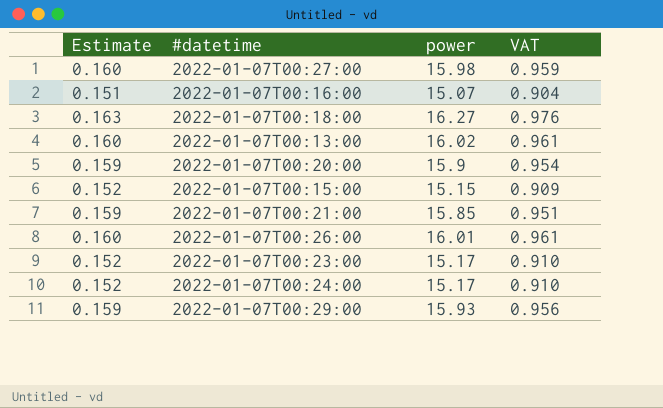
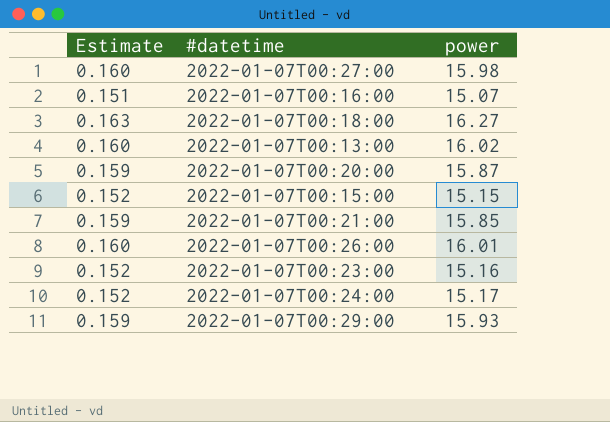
column VAT | formula: [power] * 0.06 -> none
2022-01-07T00:20:00 | power: 15.9 -> 15.87
2022-01-07T00:23:00 | power: 15.17 -> 15.16

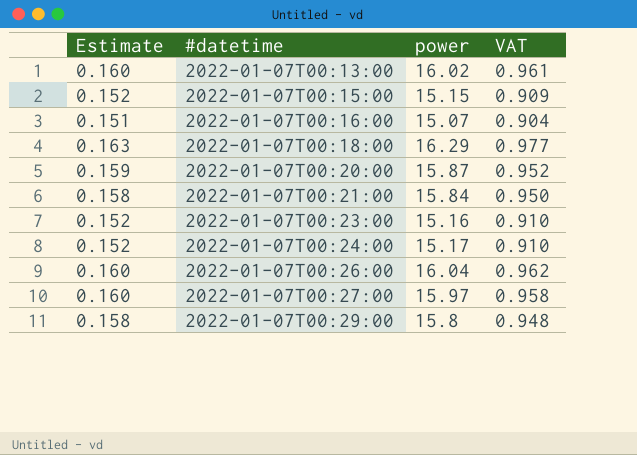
row order: none -> #datetime ascending
column VAT | formula: none -> [power] * 0.06
2022-01-07T00:18:00 | power: 16.27 -> 16.29
2022-01-07T00:21:00 | Estimate: 0.159 -> 0.158
2022-01-07T00:21:00 | power: 15.85 -> 15.84
2022-01-07T00:26:00 | power: 16.01 -> 16.04
2022-01-07T00:27:00 | power: 15.98 -> 15.97
2022-01-07T00:29:00 | Estimate: 0.159 -> 0.158
2022-01-07T00:29:00 | power: 15.93 -> 15.8

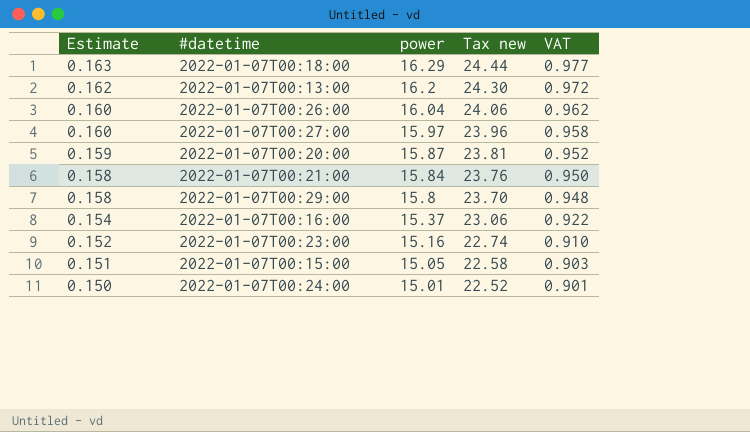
row order: #datetime ascending -> Estimate descending
column Tax new | formula: none -> [power] * 1.5
2022-01-07T00:13:00 | Estimate: 0.160 -> 0.162
2022-01-07T00:13:00 | power: 16.02 -> 16.2
2022-01-07T00:13:00 | VAT: 0.961 -> 0.972
2022-01-07T00:16:00 | Estimate: 0.151 -> 0.154
2022-01-07T00:16:00 | power: 15.07 -> 15.37
2022-01-07T00:16:00 | VAT: 0.904 -> 0.922
2022-01-07T00:15:00 | Estimate: 0.152 -> 0.151
2022-01-07T00:15:00 | power: 15.15 -> 15.05
2022-01-07T00:15:00 | VAT: 0.909 -> 0.903
2022-01-07T00:24:00 | Estimate: 0.152 -> 0.150
2022-01-07T00:24:00 | power: 15.17 -> 15.01
2022-01-07T00:24:00 | VAT: 0.910 -> 0.901

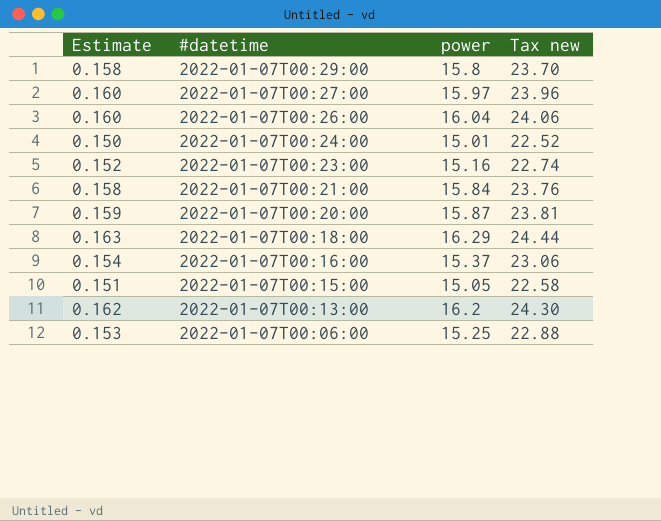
row order: Estimate descending -> #datetime descending
column VAT | formula: [power] * 0.06 -> none
row 2022-01-07T00:06:00: none -> 0.153 | 15.25 | 22.88

